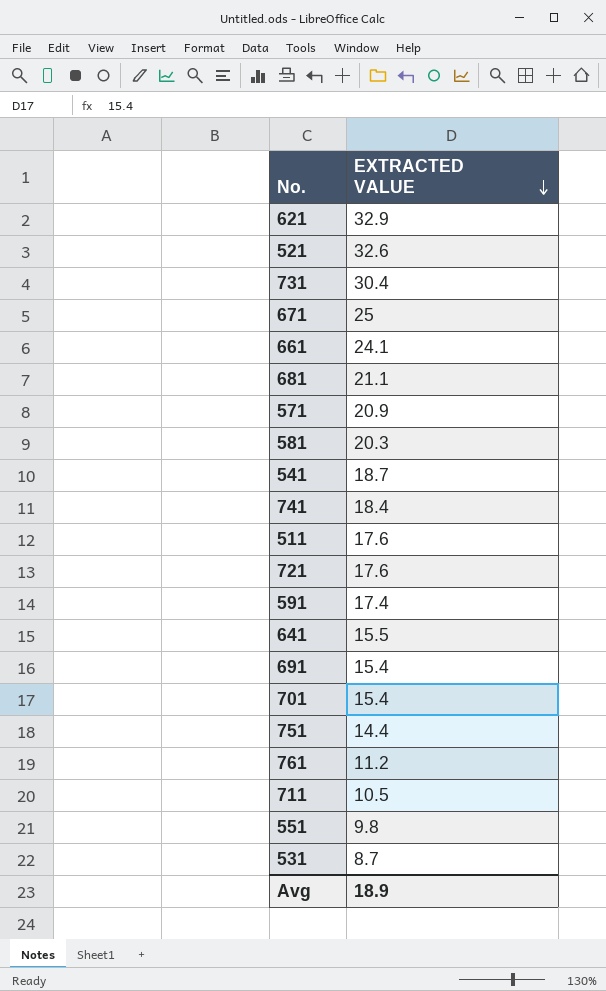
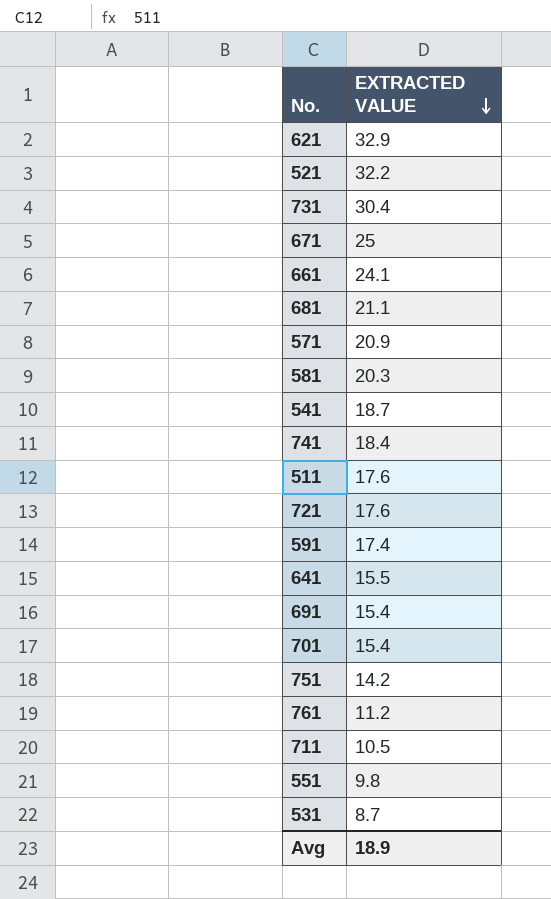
521 | EXTRACTED VALUE: 32.6 -> 32.2
751 | EXTRACTED VALUE: 14.4 -> 14.2

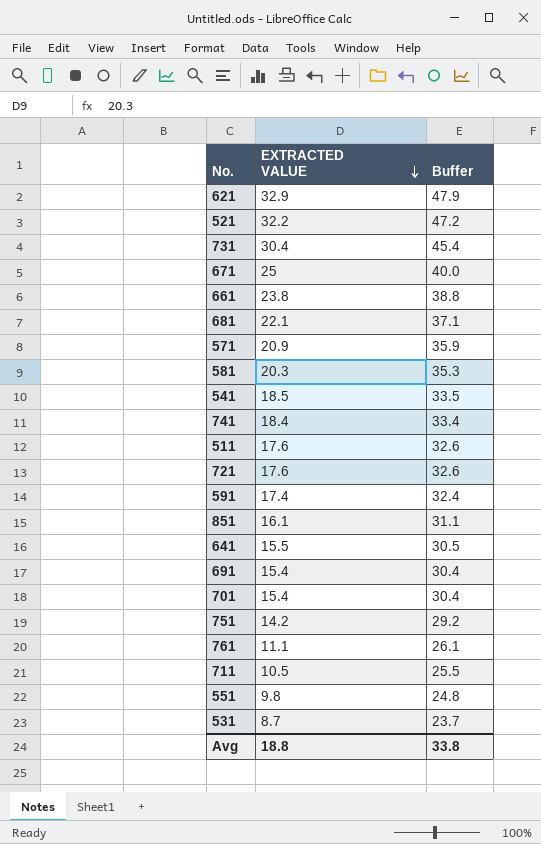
column Buffer | formula: none -> [EXTRACTED VALUE] + 15
661 | EXTRACTED VALUE: 24.1 -> 23.8
681 | EXTRACTED VALUE: 21.1 -> 22.1
541 | EXTRACTED VALUE: 18.7 -> 18.5
row 851: none -> 16.1 | 31.1
761 | EXTRACTED VALUE: 11.2 -> 11.1
Avg | EXTRACTED VALUE: 18.9 -> 18.8

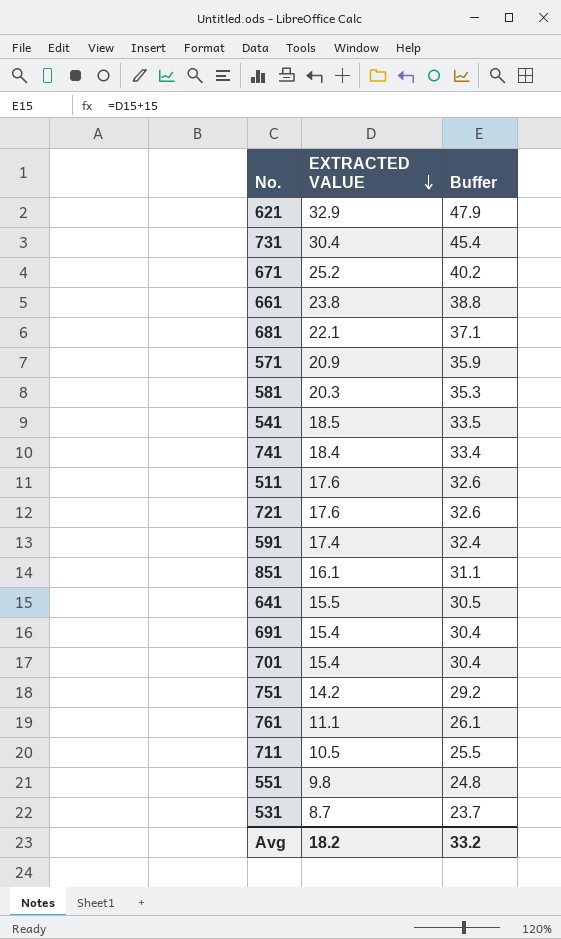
row 521: 32.2 | 47.2 -> none
671 | EXTRACTED VALUE: 25 -> 25.2
671 | Buffer: 40.0 -> 40.2
Avg | EXTRACTED VALUE: 18.8 -> 18.2
Avg | Buffer: 33.8 -> 33.2

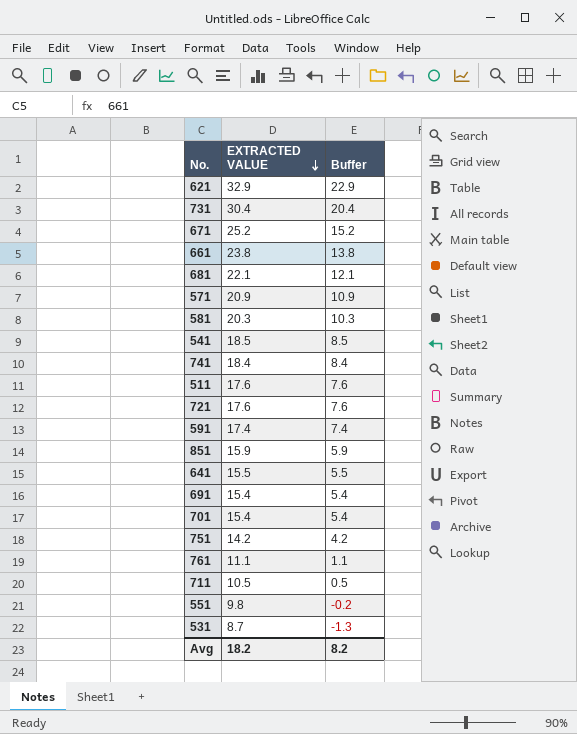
column Buffer | formula: [EXTRACTED VALUE] + 15 -> [EXTRACTED VALUE] - 10
851 | EXTRACTED VALUE: 16.1 -> 15.9
Avg | Buffer: 33.2 -> 8.2

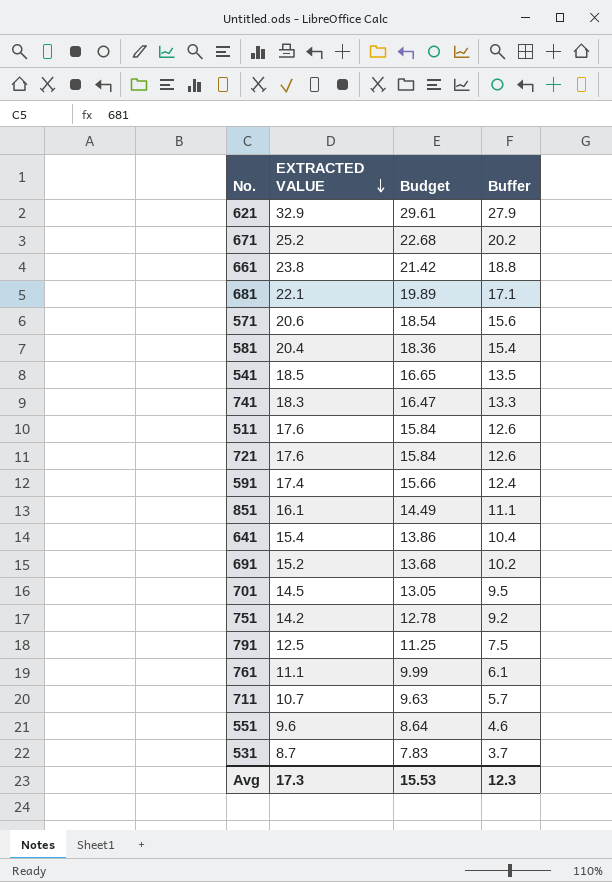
column Budget | formula: none -> [EXTRACTED VALUE] * 0.9
column Buffer | formula: [EXTRACTED VALUE] - 10 -> [EXTRACTED VALUE] - 5
row 731: 30.4 | 20.4 -> none
571 | EXTRACTED VALUE: 20.9 -> 20.6
581 | EXTRACTED VALUE: 20.3 -> 20.4
741 | EXTRACTED VALUE: 18.4 -> 18.3
851 | EXTRACTED VALUE: 15.9 -> 16.1
641 | EXTRACTED VALUE: 15.5 -> 15.4
691 | EXTRACTED VALUE: 15.4 -> 15.2
701 | EXTRACTED VALUE: 15.4 -> 14.5
row 791: none -> 12.5 | 11.25 | 7.5
711 | EXTRACTED VALUE: 10.5 -> 10.7
551 | EXTRACTED VALUE: 9.8 -> 9.6
Avg | EXTRACTED VALUE: 18.2 -> 17.3
Avg | Buffer: 8.2 -> 12.3

